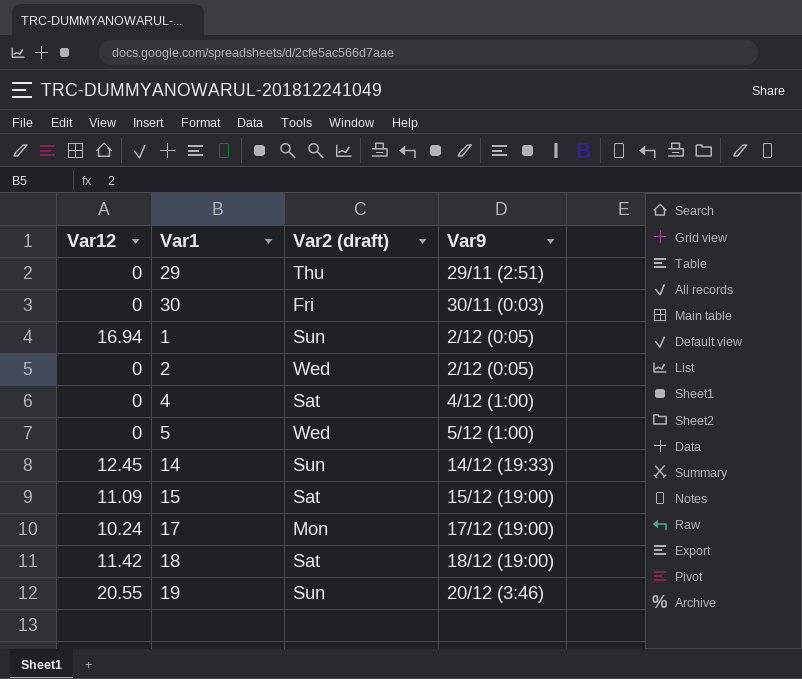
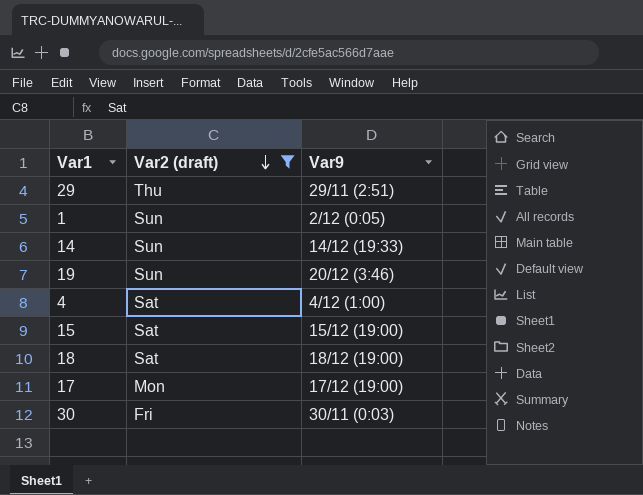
filter: none -> Var2 (draft) != Wed
row order: none -> Var2 (draft) descending
column Var12 | position: 1 -> none

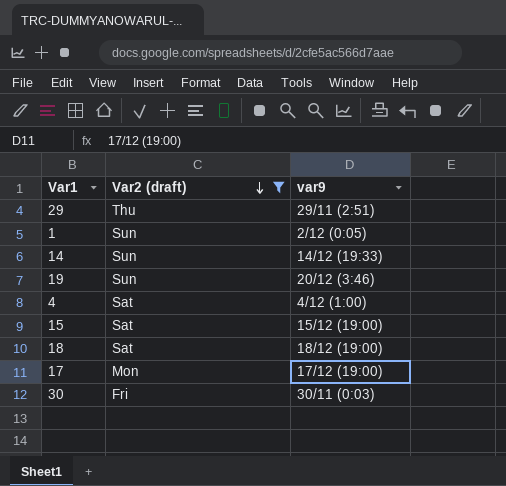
column name: Var9 -> var9

